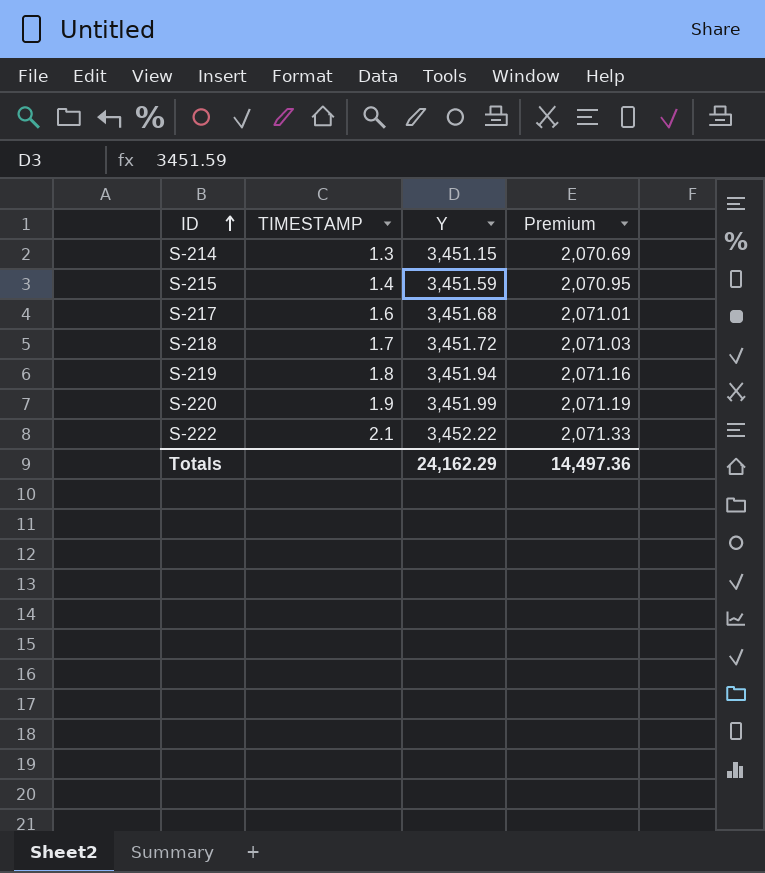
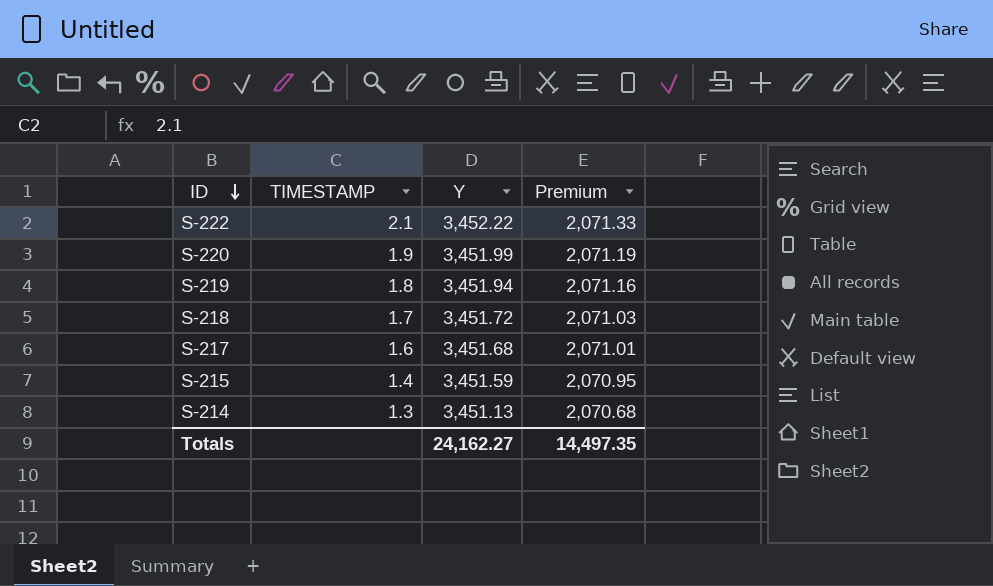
row order: ID ascending -> ID descending
S-214 | Y: 3,451.15 -> 3,451.13
S-214 | Premium: 2,070.69 -> 2,070.68
Totals | Y: 24,162.29 -> 24,162.27
Totals | Premium: 14,497.36 -> 14,497.35

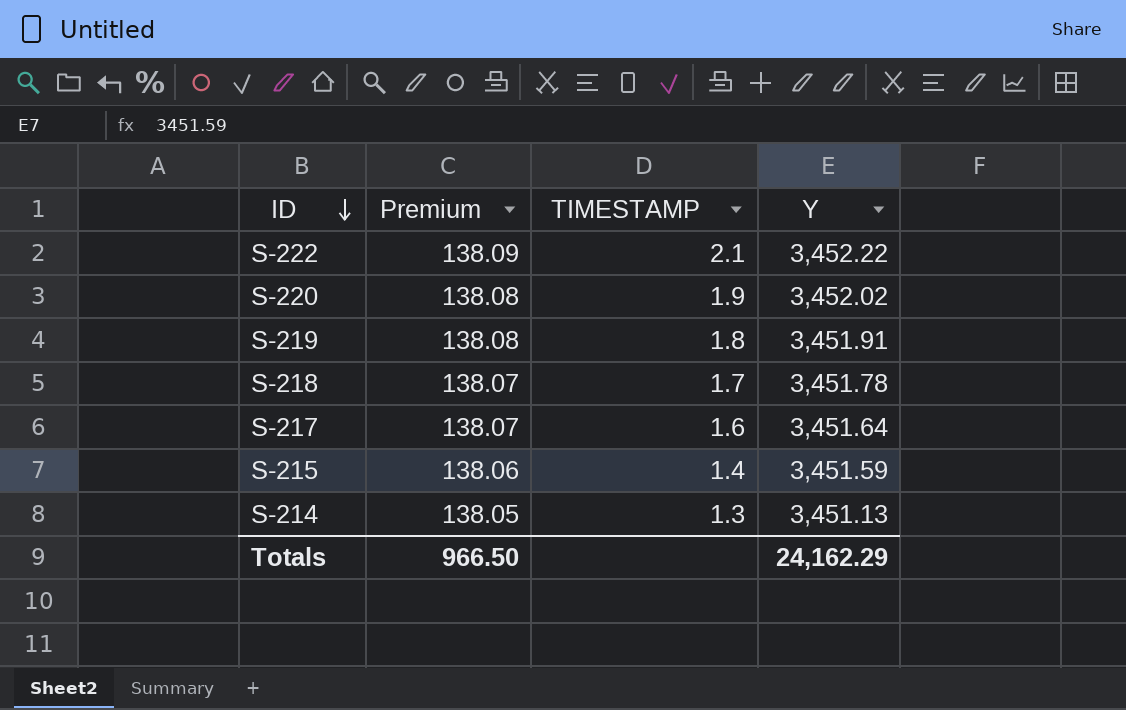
column Premium | formula: [Y] * 0.6 -> [Y] * 0.04
column Premium | position: 4 -> 2
S-220 | Y: 3,451.99 -> 3,452.02
S-219 | Y: 3,451.94 -> 3,451.91
S-218 | Y: 3,451.72 -> 3,451.78
S-217 | Y: 3,451.68 -> 3,451.64
Totals | Premium: 14,497.35 -> 966.50
Totals | Y: 24,162.27 -> 24,162.29

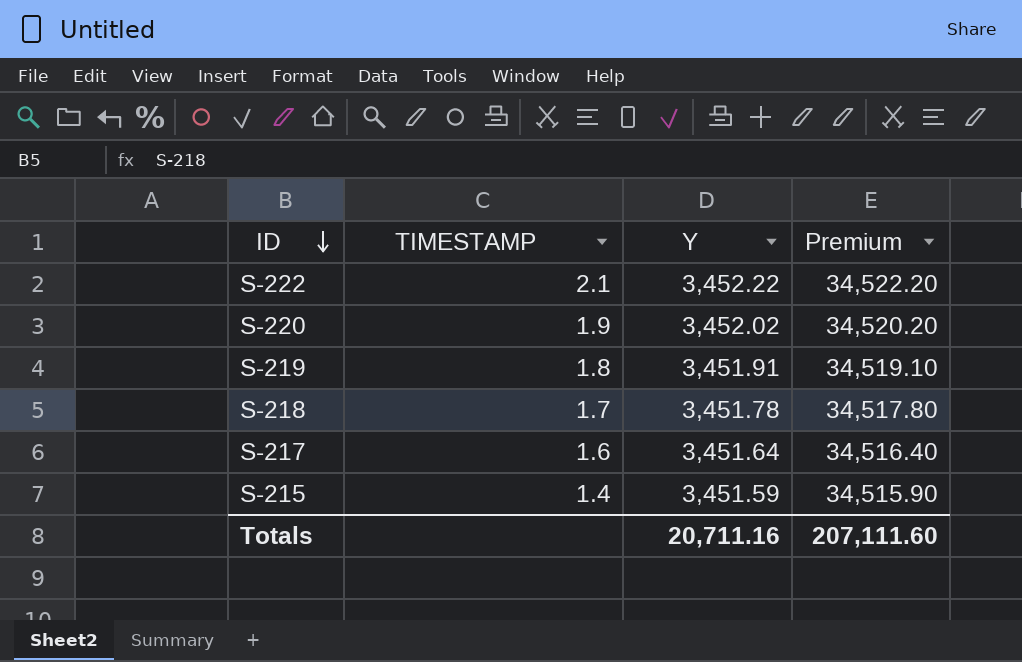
column Premium | formula: [Y] * 0.04 -> [Y] * 10
column Premium | position: 2 -> 4
row S-214: 138.05 | 1.3 | 3,451.13 -> none
Totals | Y: 24,162.29 -> 20,711.16
Totals | Premium: 966.50 -> 207,111.60

